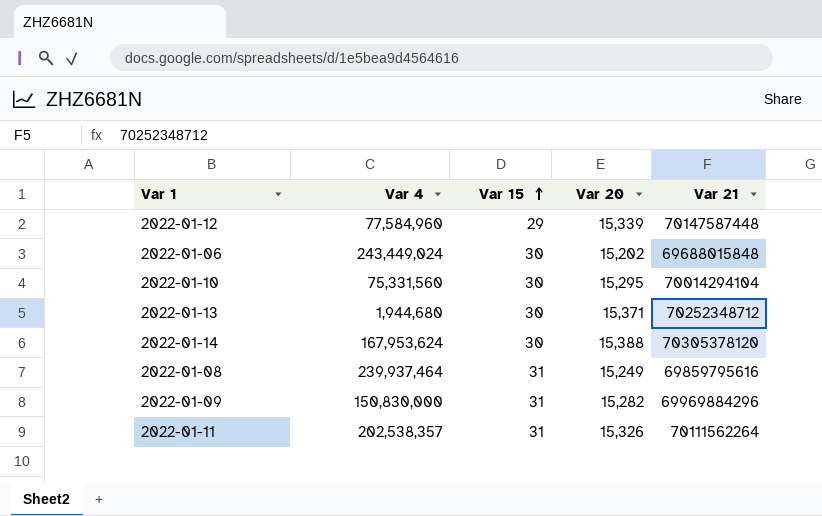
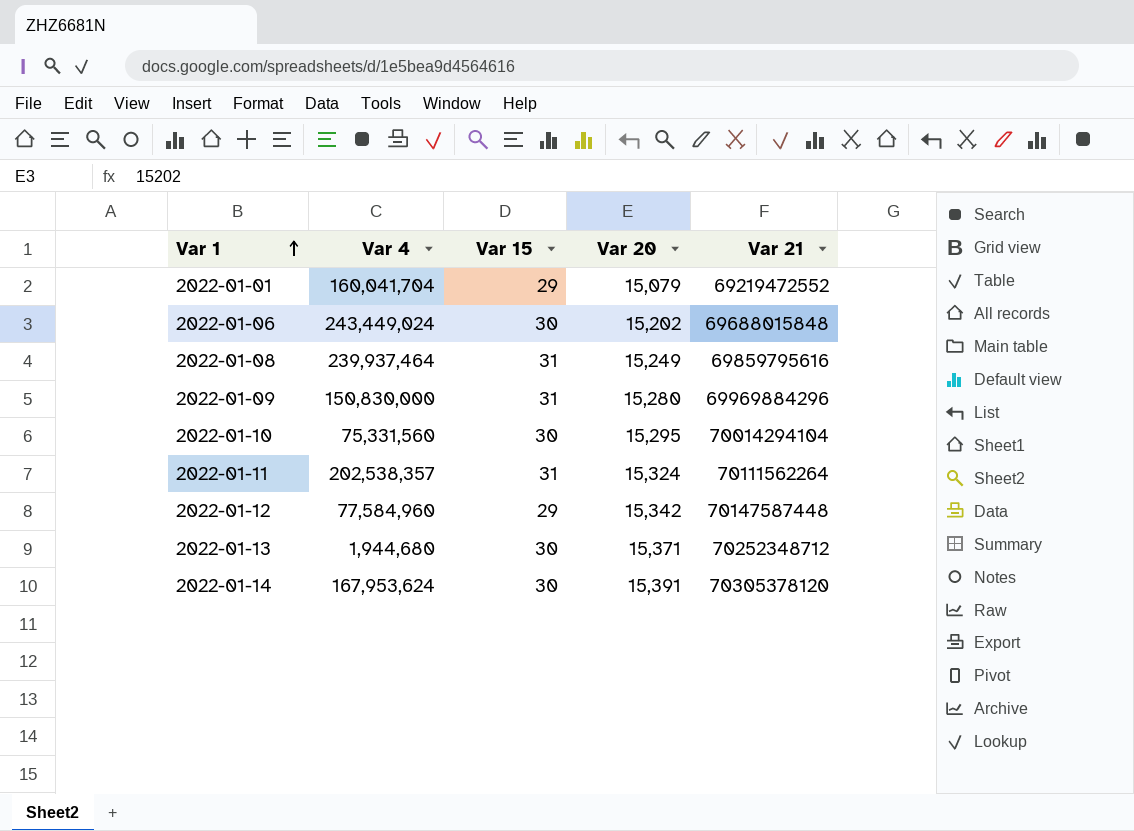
row order: Var 15 ascending -> Var 1 ascending
row 2022-01-01: none -> 160,041,704 | 29 | 15,079 | 69219472552
2022-01-09 | Var 20: 15,282 -> 15,280
2022-01-11 | Var 20: 15,326 -> 15,324
2022-01-12 | Var 20: 15,339 -> 15,342
2022-01-14 | Var 20: 15,388 -> 15,391

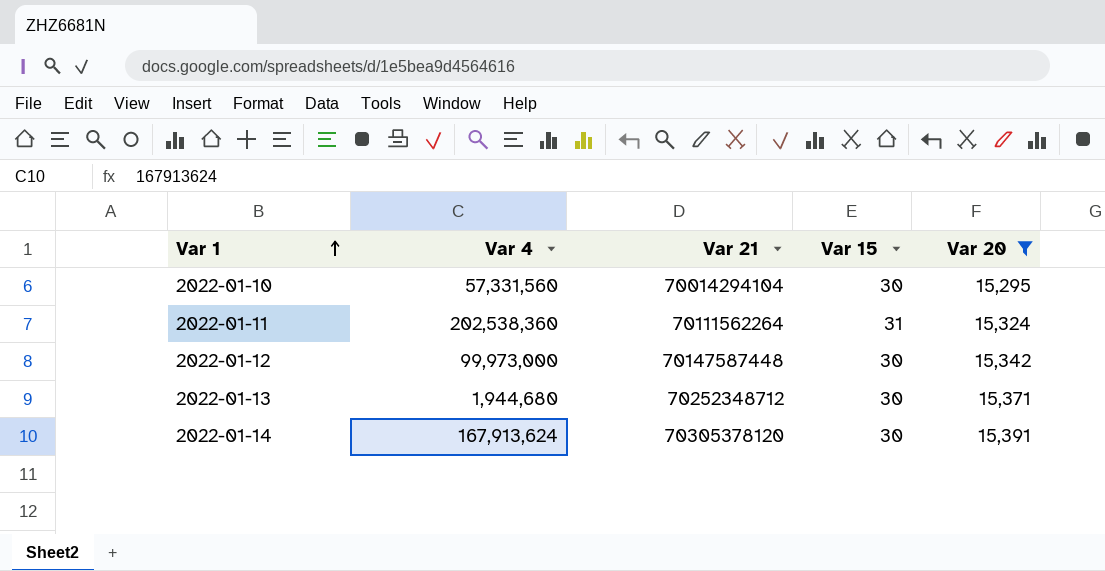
filter: none -> Var 20 >= 15,295
column Var 21 | position: 5 -> 3
2022-01-10 | Var 4: 75,331,560 -> 57,331,560
2022-01-11 | Var 4: 202,538,357 -> 202,538,360
2022-01-12 | Var 4: 77,584,960 -> 99,973,000
2022-01-12 | Var 15: 29 -> 30
2022-01-14 | Var 4: 167,953,624 -> 167,913,624

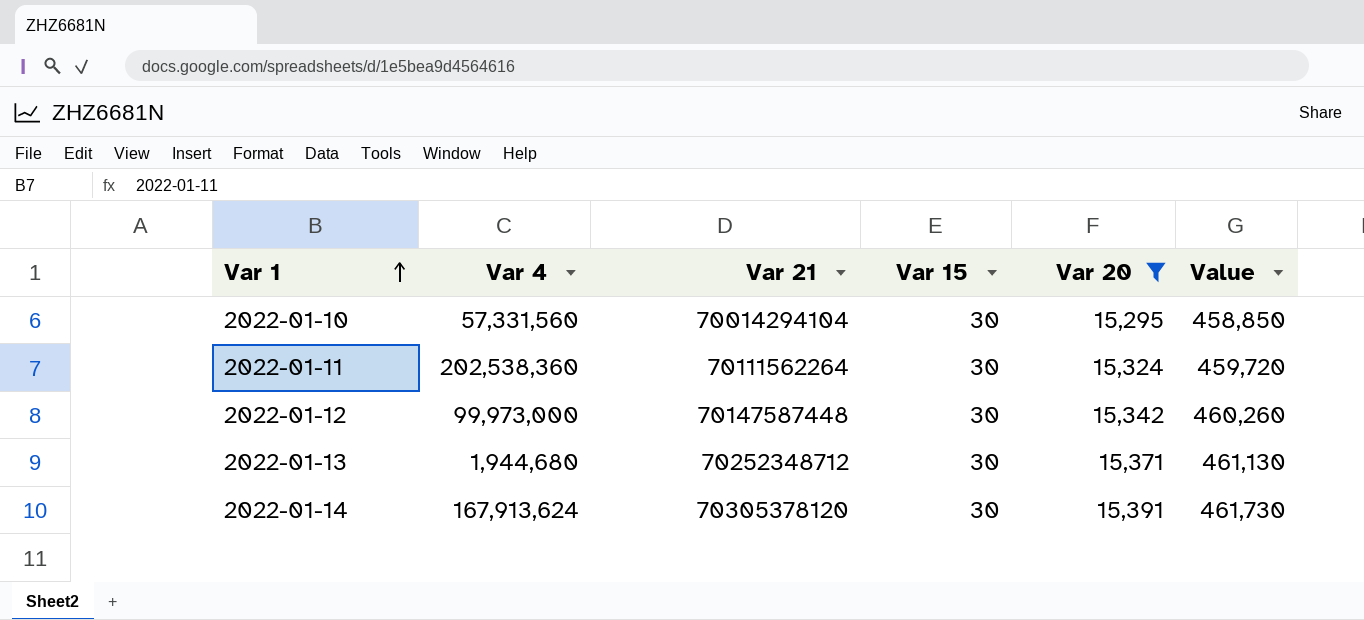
column Value | formula: none -> [Var 15] * [Var 20]
2022-01-11 | Var 15: 31 -> 30

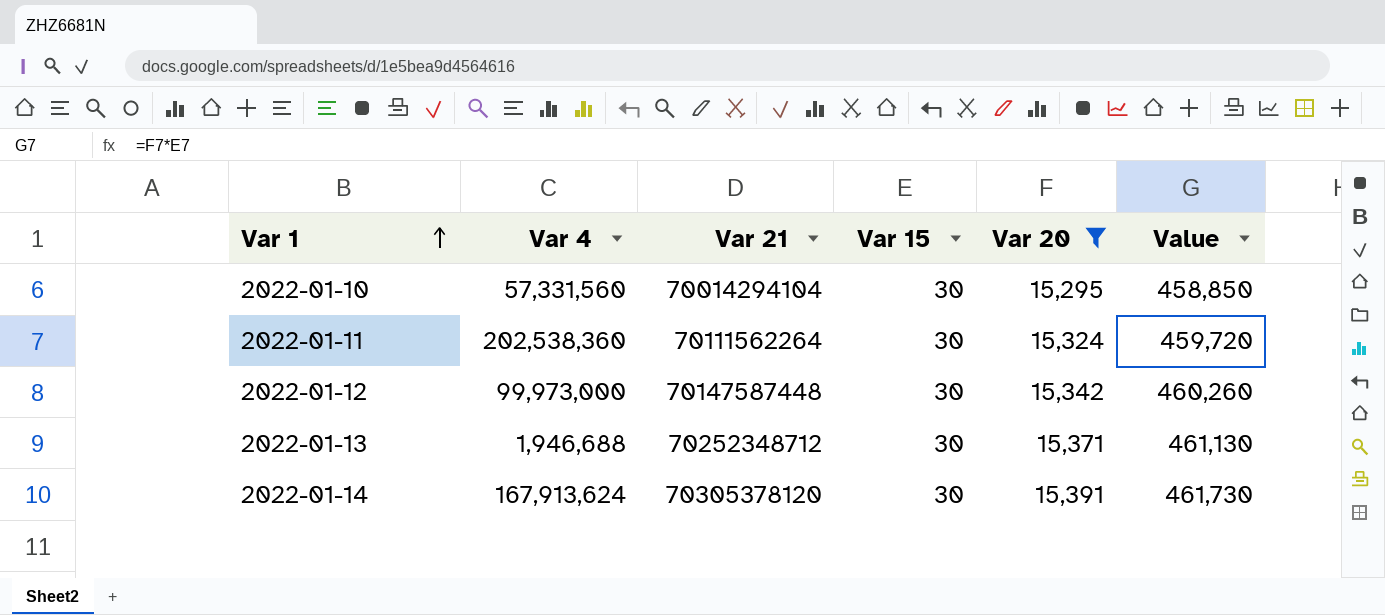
2022-01-13 | Var 4: 1,944,680 -> 1,946,688

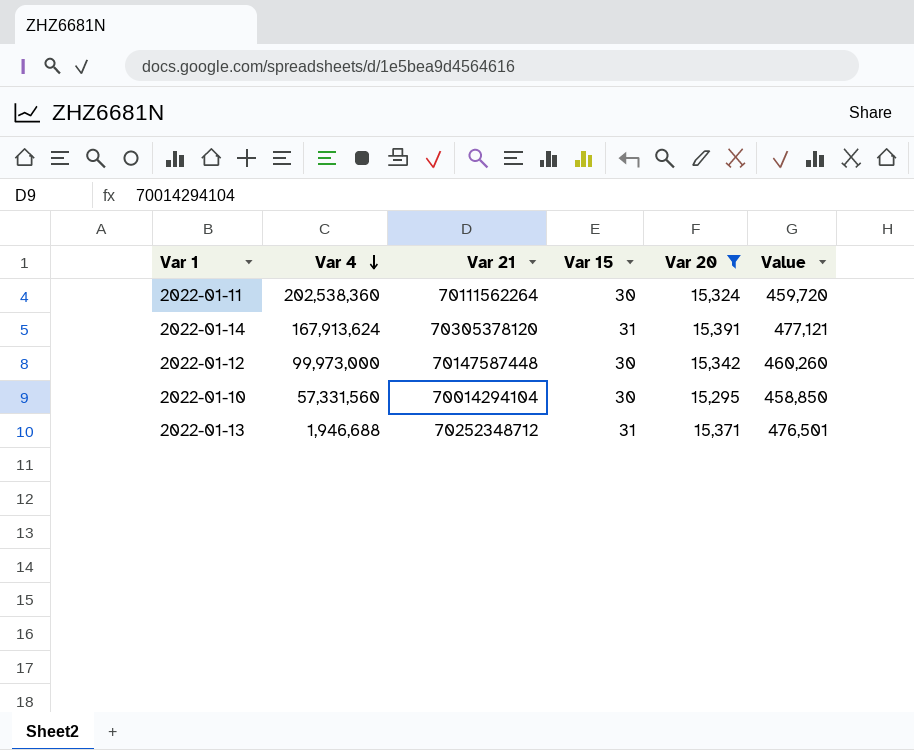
row order: Var 1 ascending -> Var 4 descending
2022-01-14 | Var 15: 30 -> 31
2022-01-14 | Value: 461,730 -> 477,121
2022-01-13 | Var 15: 30 -> 31
2022-01-13 | Value: 461,130 -> 476,501

